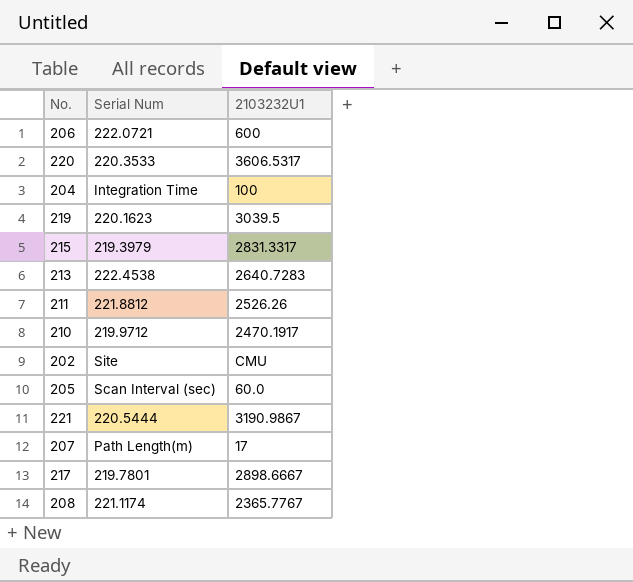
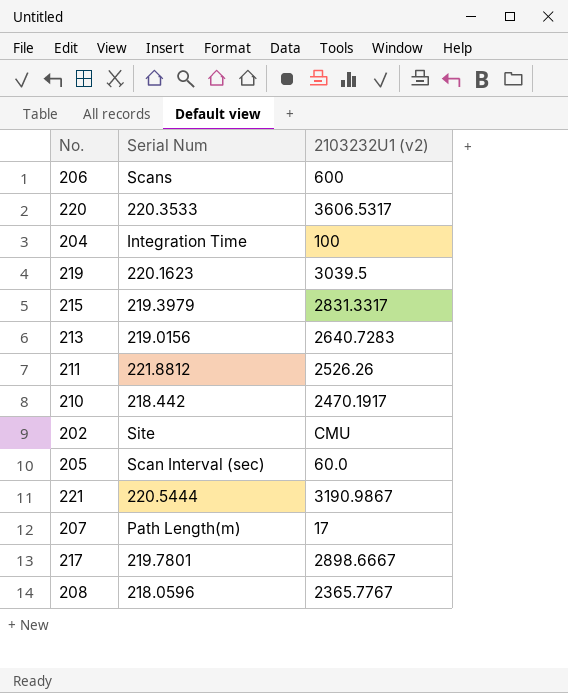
column name: 2103232U1 -> 2103232U1 (v2)
206 | Serial Num: 222.0721 -> Scans
213 | Serial Num: 222.4538 -> 219.0156
210 | Serial Num: 219.9712 -> 218.442
208 | Serial Num: 221.1174 -> 218.0596

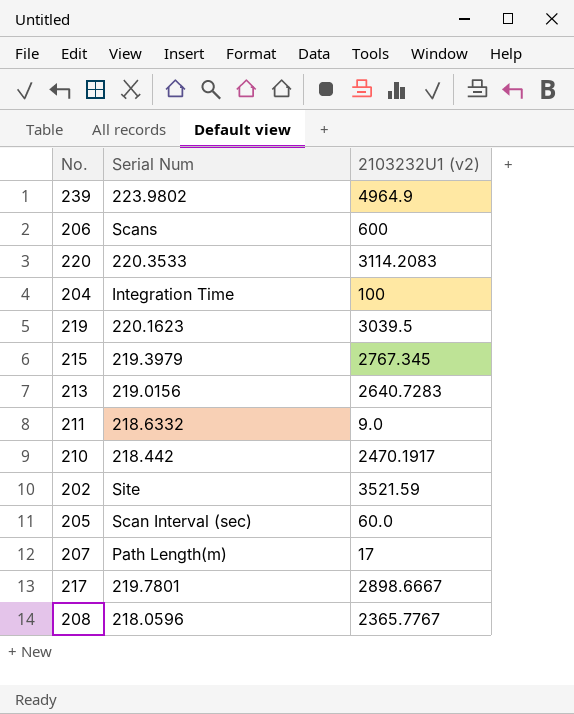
row 221: 220.5444 | 3190.9867 -> none
row 239: none -> 223.9802 | 4964.9
220 | 2103232U1 (v2): 3606.5317 -> 3114.2083
215 | 2103232U1 (v2): 2831.3317 -> 2767.345
211 | Serial Num: 221.8812 -> 218.6332
211 | 2103232U1 (v2): 2526.26 -> 9.0
202 | 2103232U1 (v2): CMU -> 3521.59

